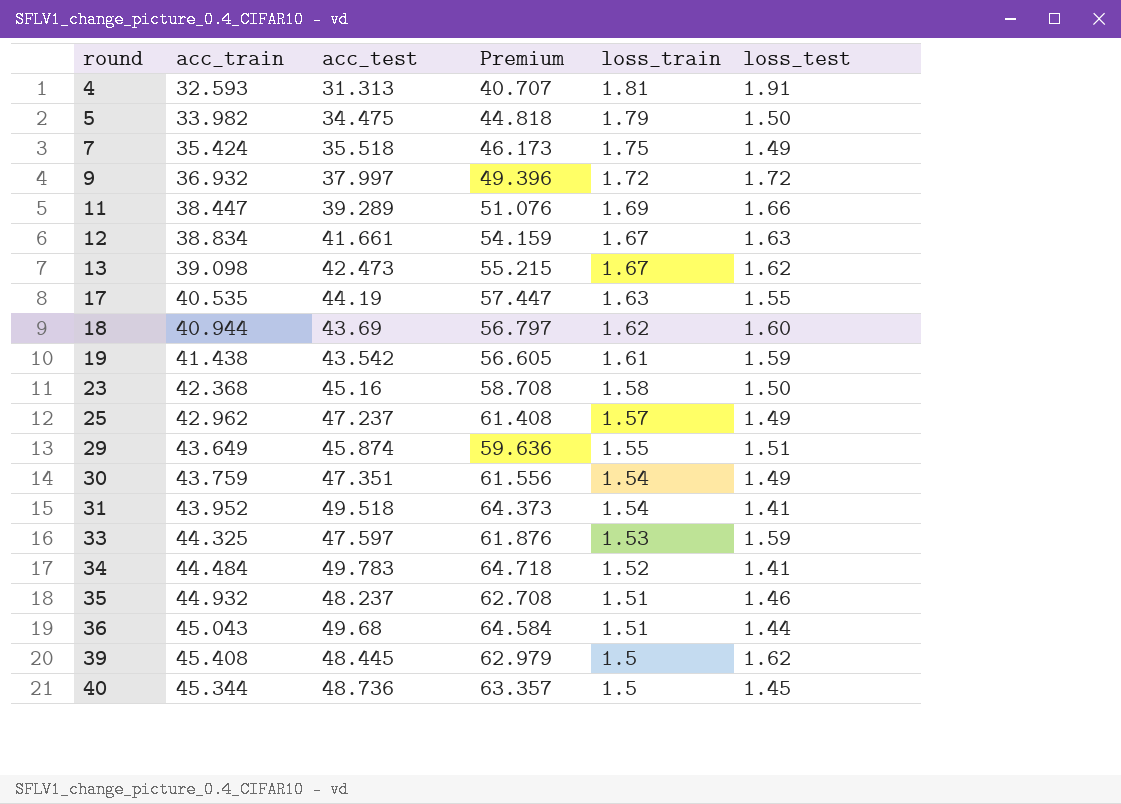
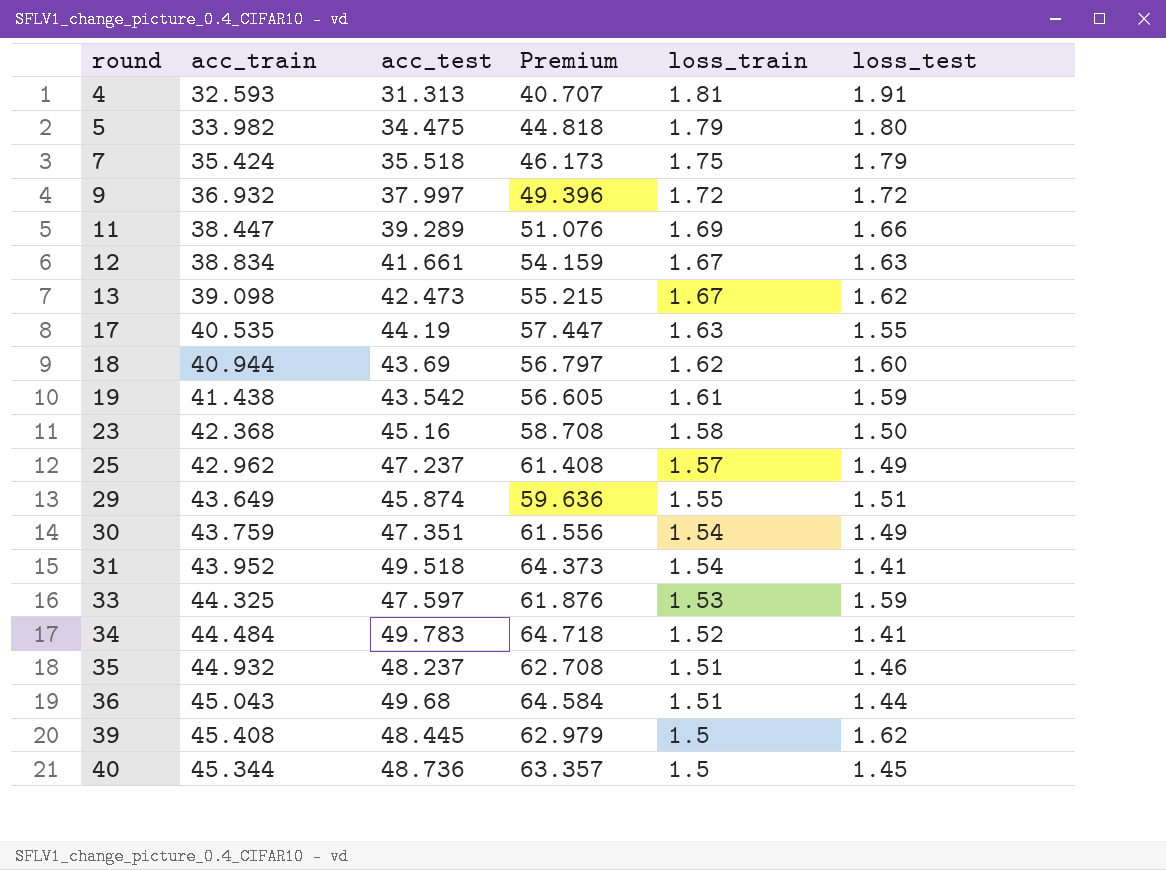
5 | loss_test: 1.50 -> 1.80
7 | loss_test: 1.49 -> 1.79

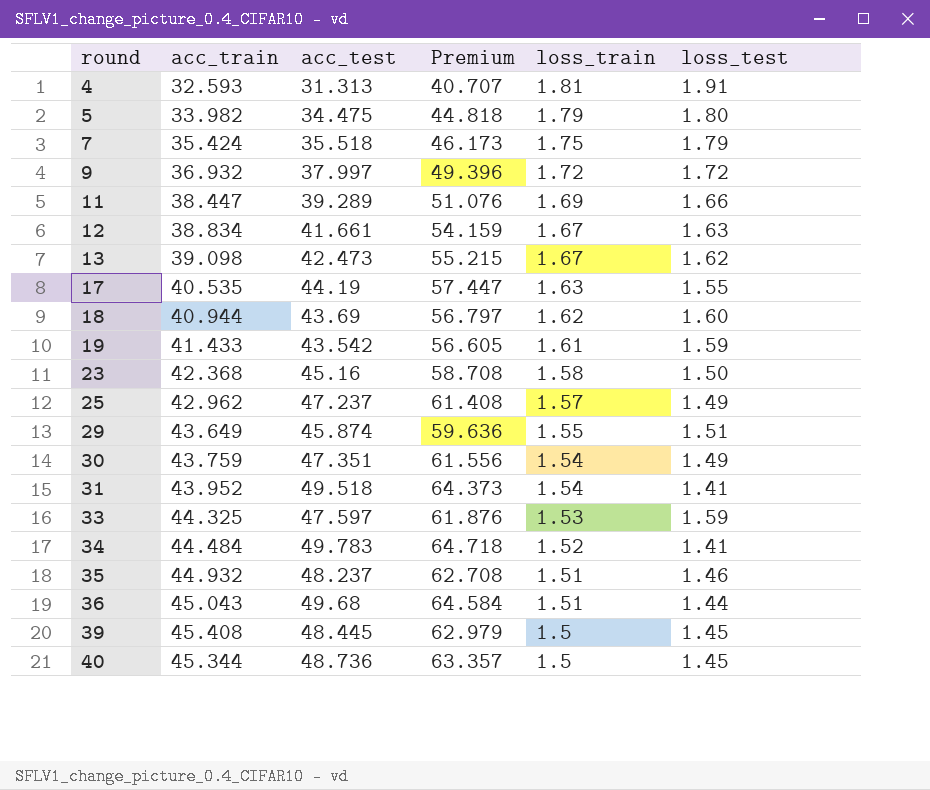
19 | acc_train: 41.438 -> 41.433
39 | loss_test: 1.62 -> 1.45

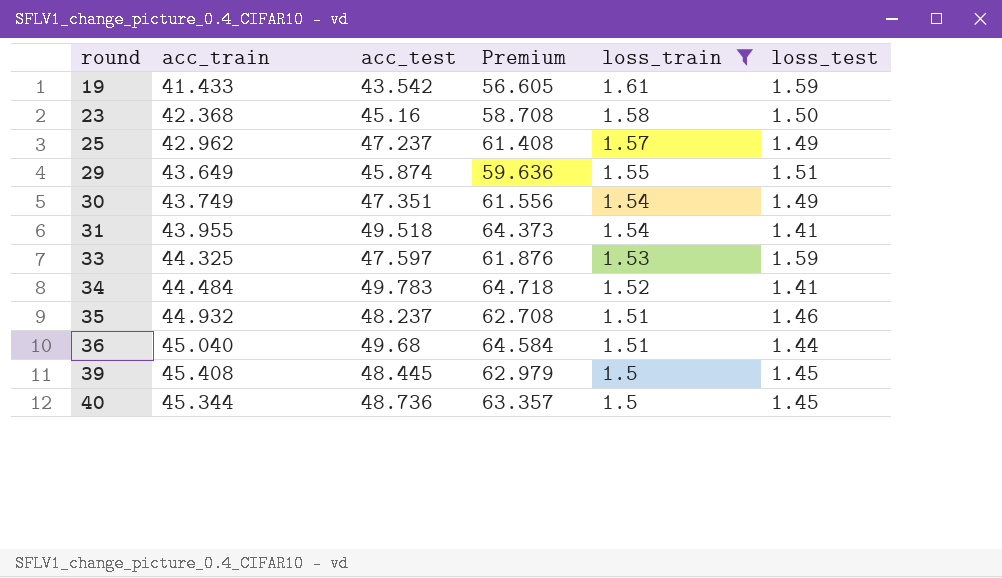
filter: none -> loss_train <= 1.61
30 | acc_train: 43.759 -> 43.749
31 | acc_train: 43.952 -> 43.955
36 | acc_train: 45.043 -> 45.040

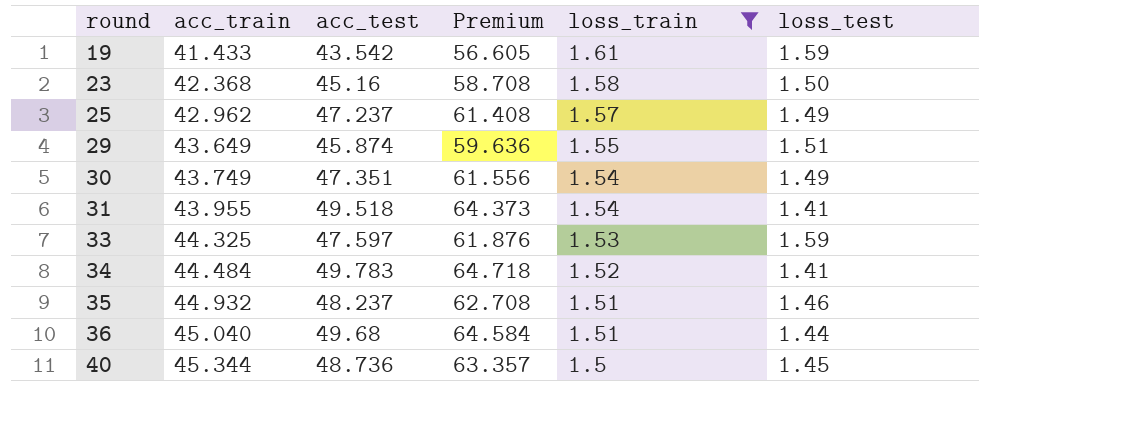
row 39: 45.408 | 48.445 | 62.979 | 1.5 | 1.45 -> none

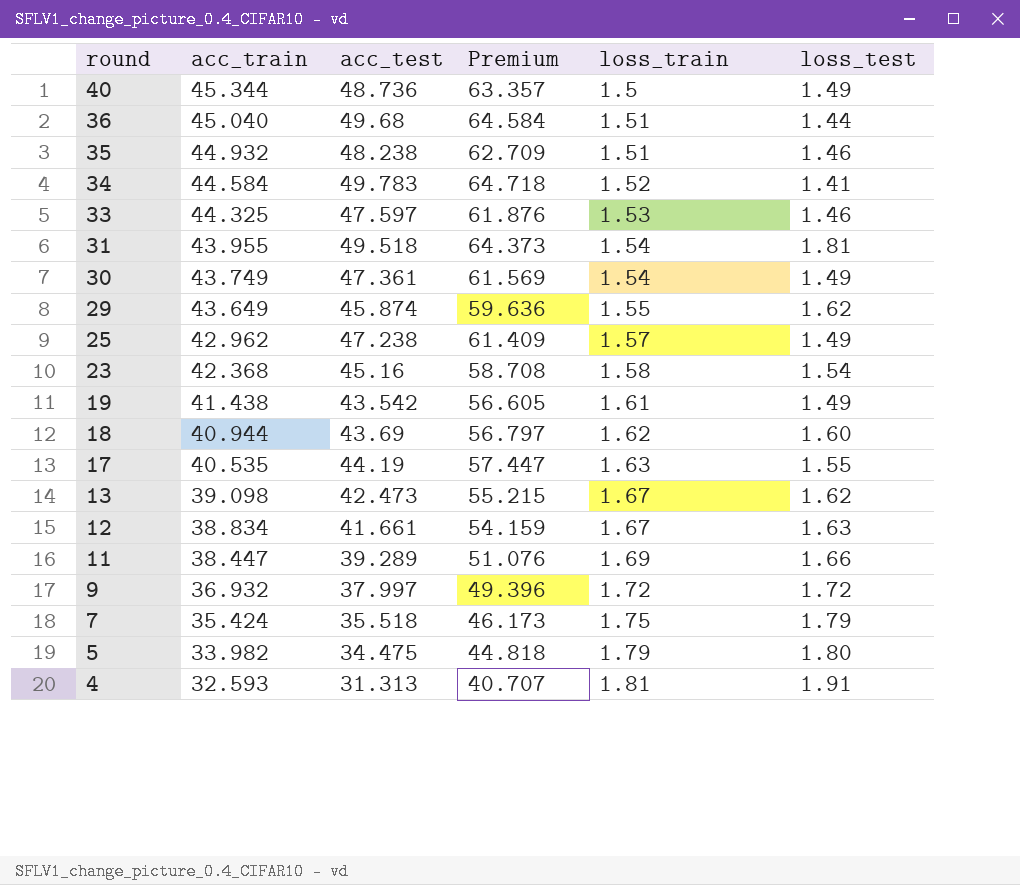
filter: loss_train <= 1.61 -> none
row order: round ascending -> round descending
40 | loss_test: 1.45 -> 1.49
35 | acc_test: 48.237 -> 48.238
35 | Premium: 62.708 -> 62.709
34 | acc_train: 44.484 -> 44.584
33 | loss_test: 1.59 -> 1.46
31 | loss_test: 1.41 -> 1.81
30 | acc_test: 47.351 -> 47.361
30 | Premium: 61.556 -> 61.569
29 | loss_test: 1.51 -> 1.62
25 | acc_test: 47.237 -> 47.238
25 | Premium: 61.408 -> 61.409
23 | loss_test: 1.50 -> 1.54
19 | acc_train: 41.433 -> 41.438
19 | loss_test: 1.59 -> 1.49

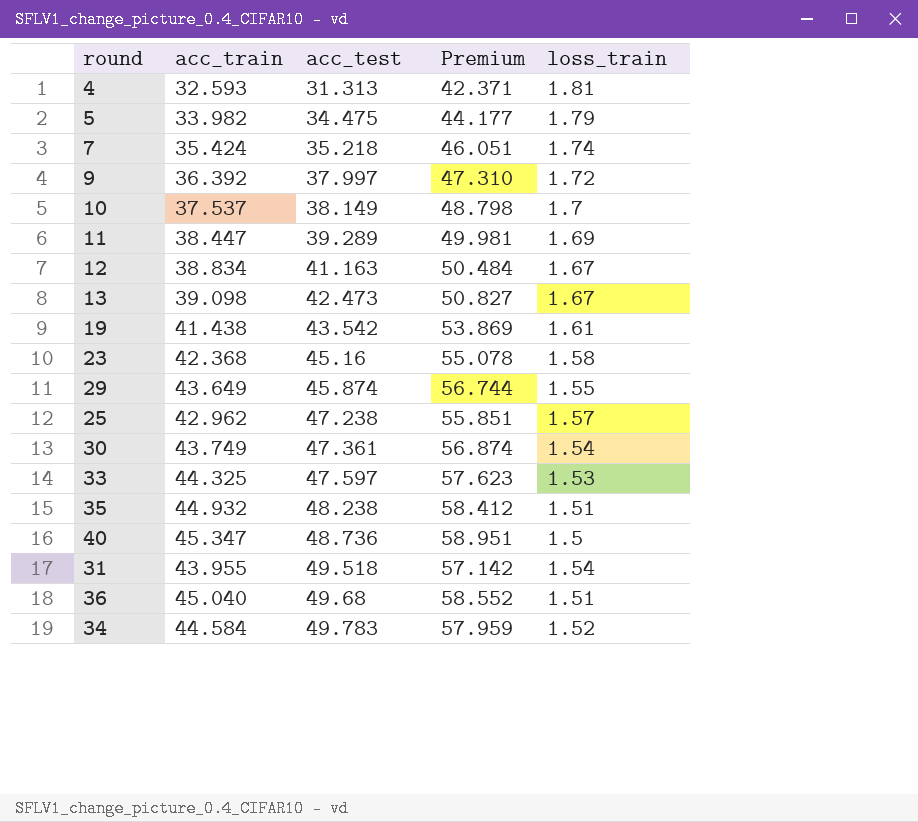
row order: round descending -> acc_test ascending
column loss_test | position: 6 -> none
column Premium | formula: [acc_test] * 1.3 -> [acc_train] * 1.3
row 18: 40.944 | 43.69 | 56.797 | 1.62 | 1.60 -> none
row 17: 40.535 | 44.19 | 57.447 | 1.63 | 1.55 -> none
7 | acc_test: 35.518 -> 35.218
7 | loss_train: 1.75 -> 1.74
9 | acc_train: 36.932 -> 36.392
row 10: none -> 37.537 | 38.149 | 48.798 | 1.7
12 | acc_test: 41.661 -> 41.163
40 | acc_train: 45.344 -> 45.347

